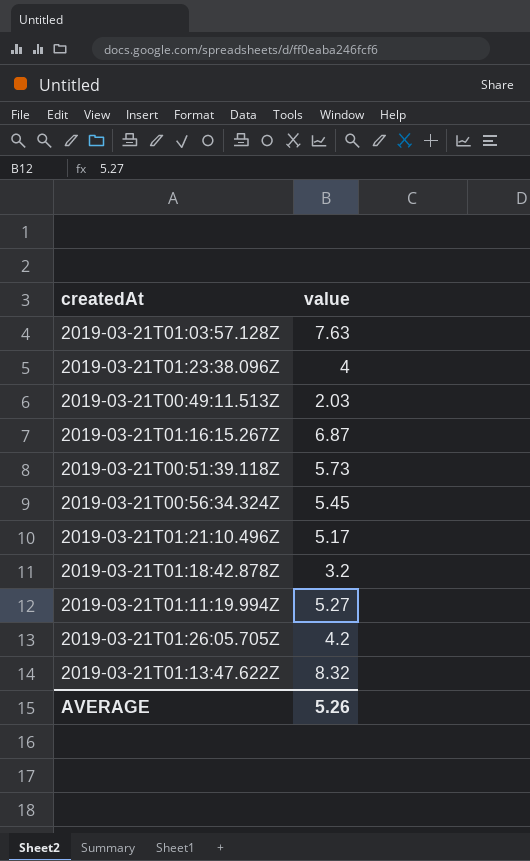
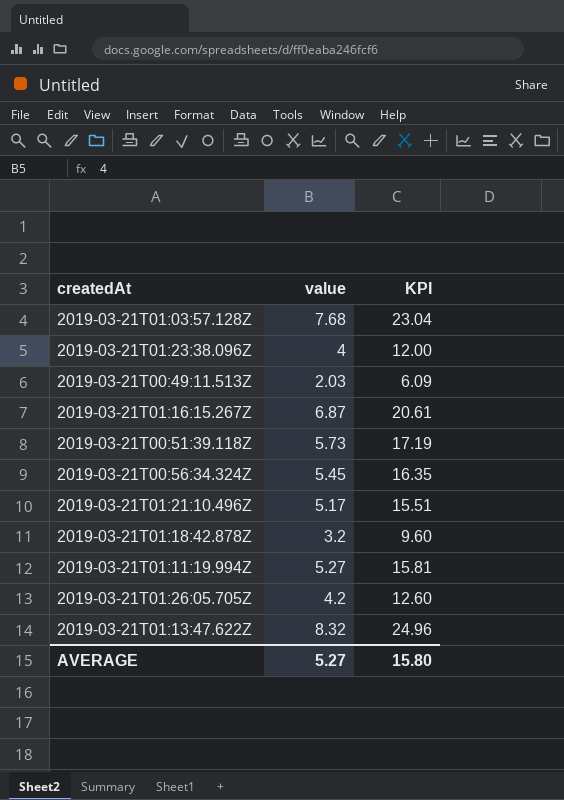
column KPI | formula: none -> [value] * 3
2019-03-21T01:03:57.128Z | value: 7.63 -> 7.68
AVERAGE | value: 5.26 -> 5.27

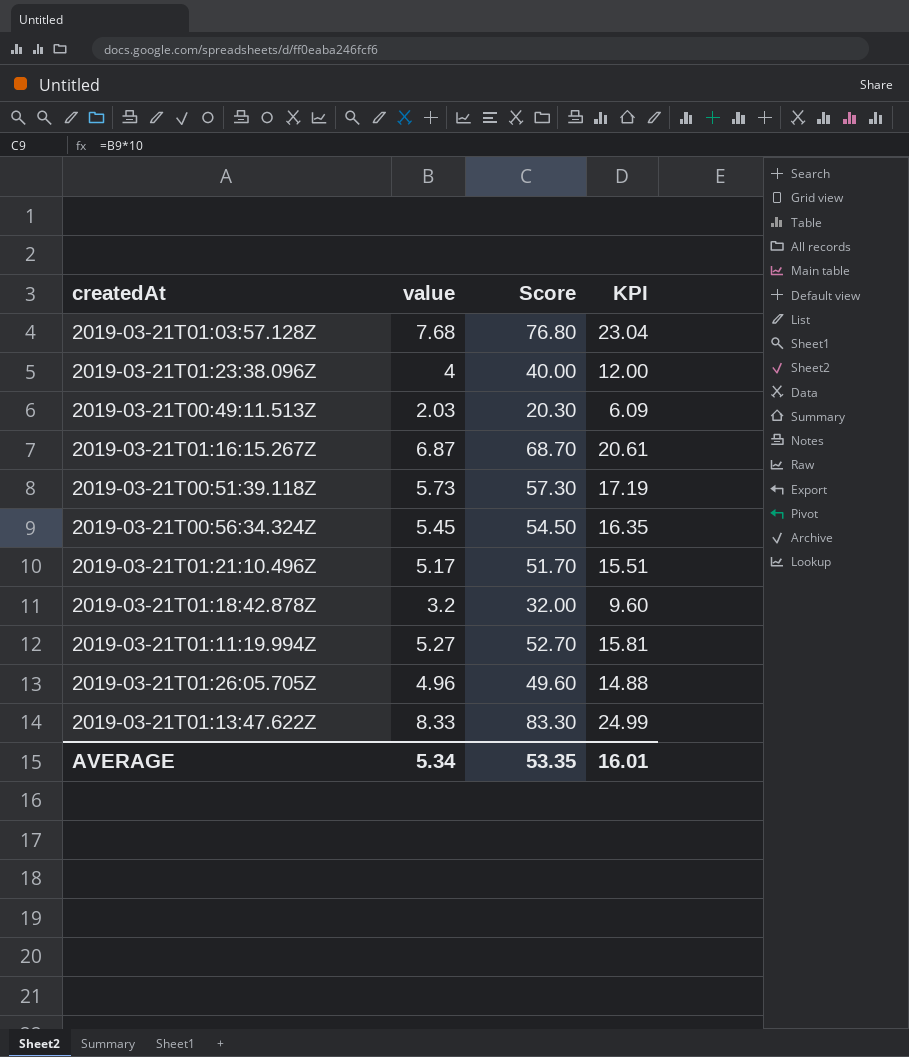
column Score | formula: none -> [value] * 10
2019-03-21T01:26:05.705Z | value: 4.2 -> 4.96
2019-03-21T01:26:05.705Z | KPI: 12.60 -> 14.88
2019-03-21T01:13:47.622Z | value: 8.32 -> 8.33
2019-03-21T01:13:47.622Z | KPI: 24.96 -> 24.99
AVERAGE | value: 5.27 -> 5.34
AVERAGE | KPI: 15.80 -> 16.01

